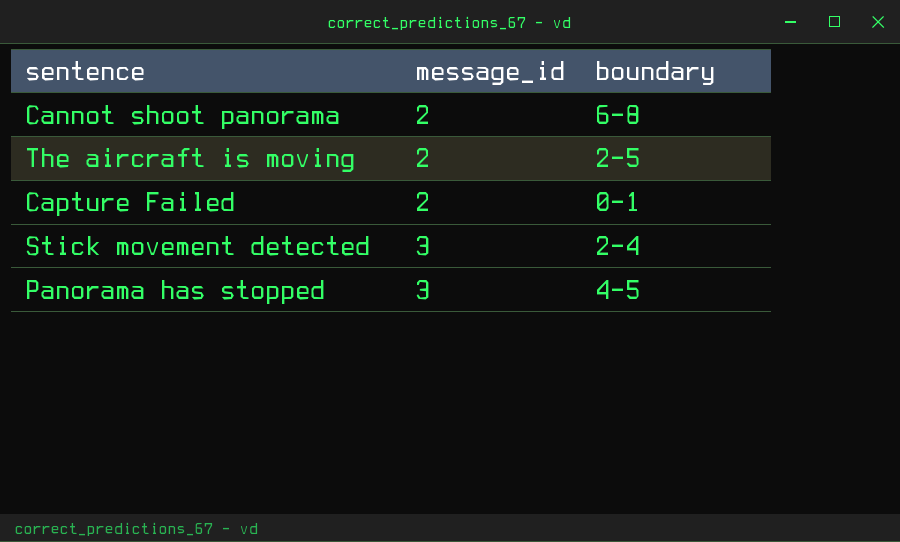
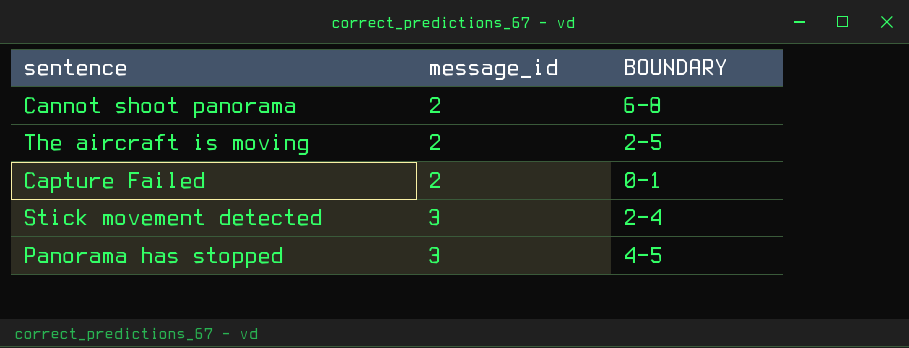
column name: boundary -> BOUNDARY

